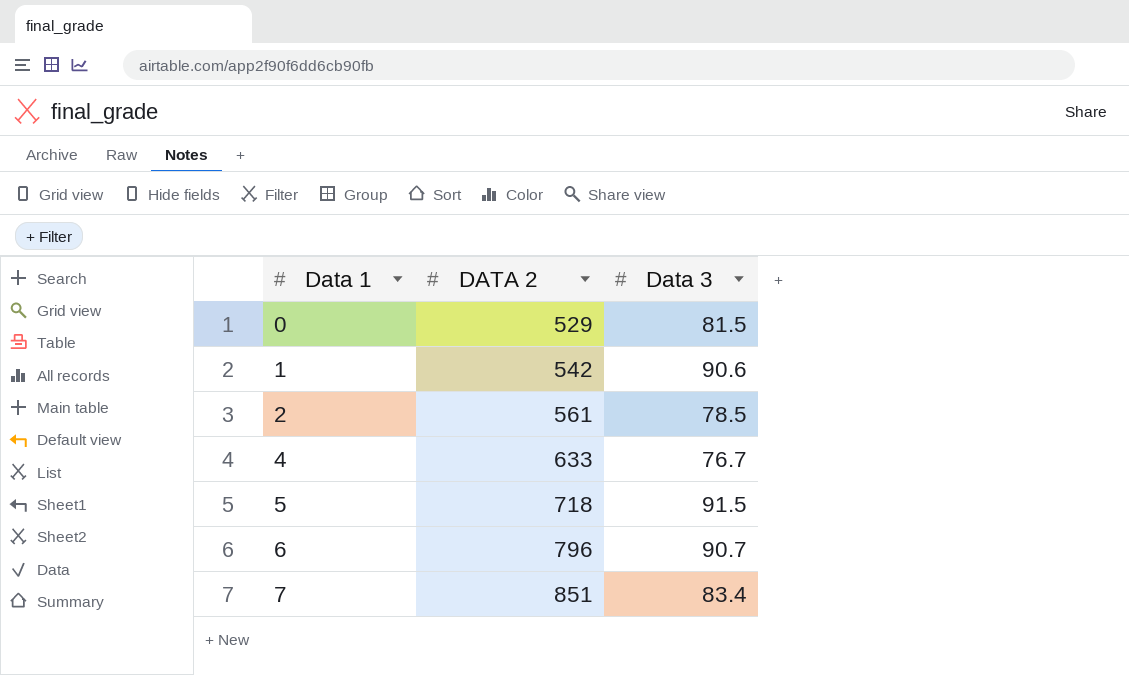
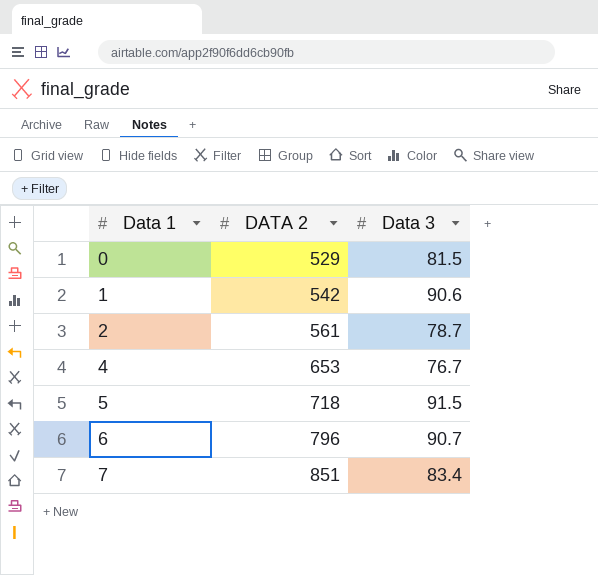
2 | Data 3: 78.5 -> 78.7
4 | DATA 2: 633 -> 653

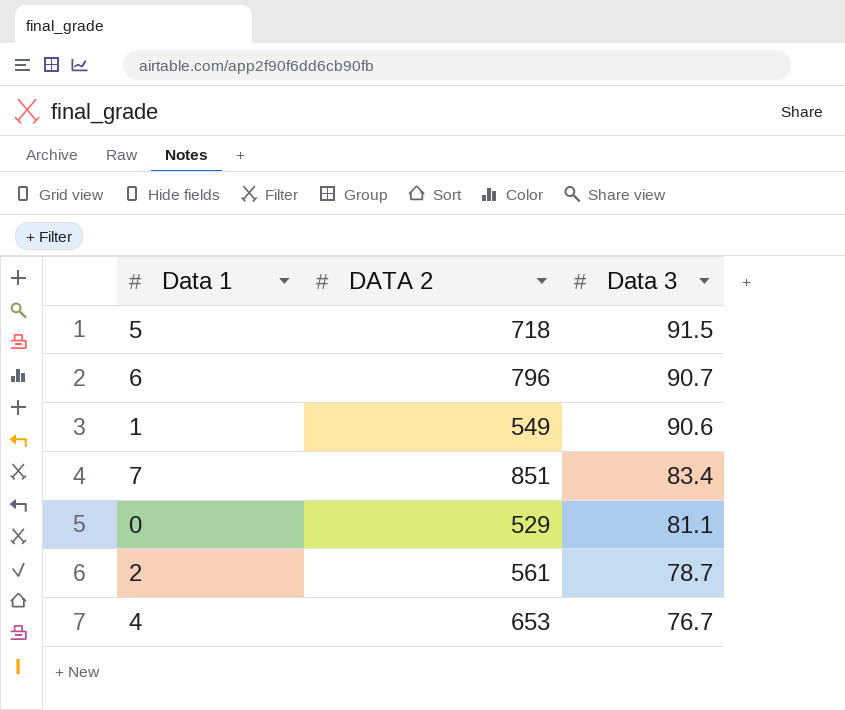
row order: Data 1 ascending -> Data 3 descending
1 | DATA 2: 542 -> 549
0 | Data 3: 81.5 -> 81.1

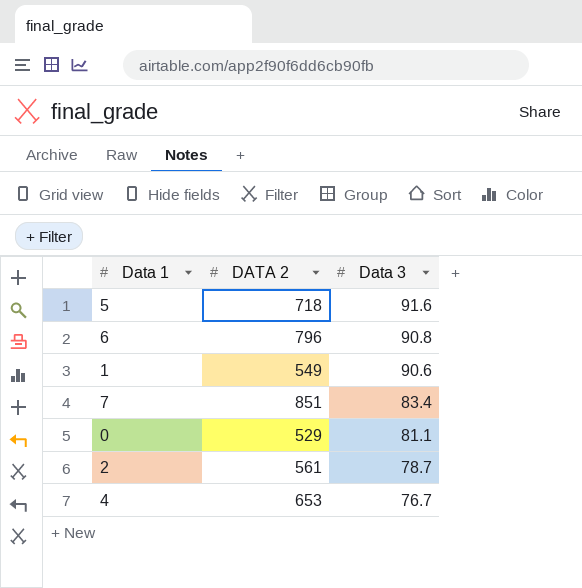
5 | Data 3: 91.5 -> 91.6
6 | Data 3: 90.7 -> 90.8

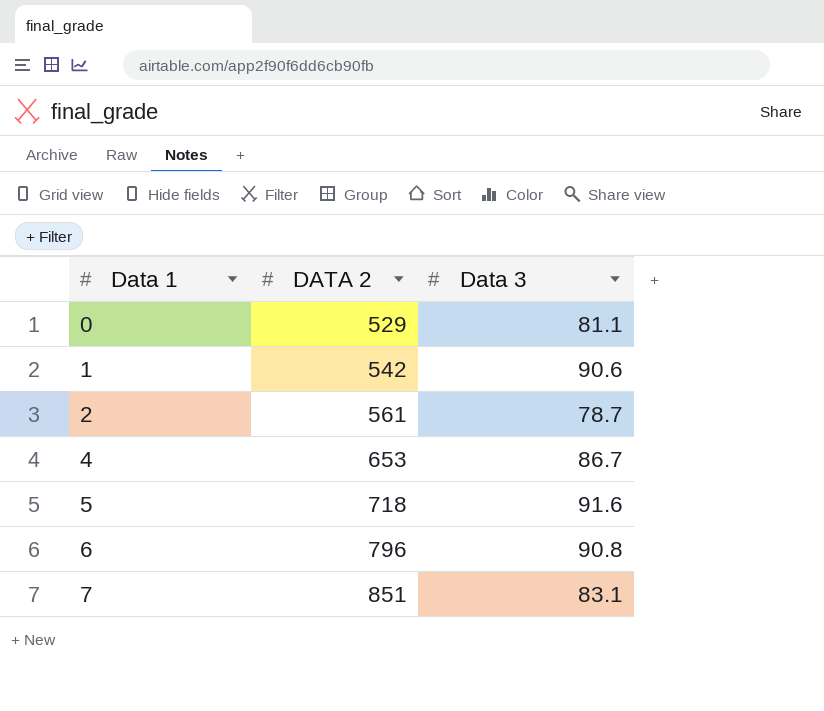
row order: Data 3 descending -> Data 1 ascending
1 | DATA 2: 549 -> 542
4 | Data 3: 76.7 -> 86.7
7 | Data 3: 83.4 -> 83.1

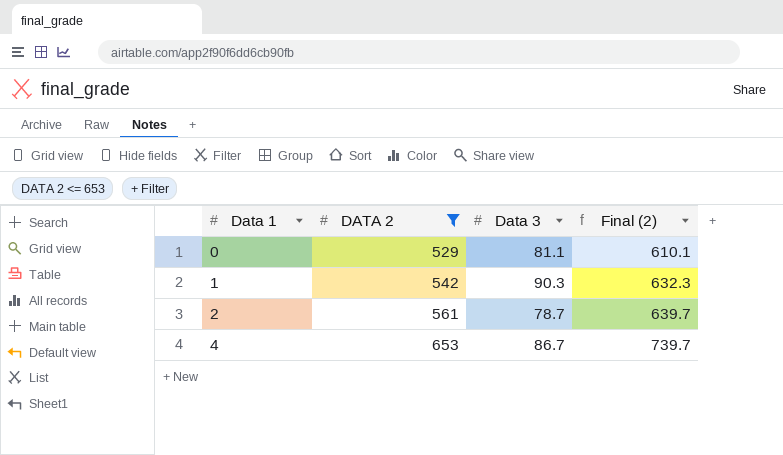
filter: none -> DATA 2 <= 653
column Final (2) | formula: none -> [DATA 2] + [Data 3]
1 | Data 3: 90.6 -> 90.3

